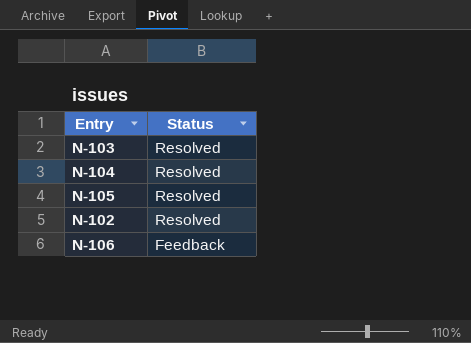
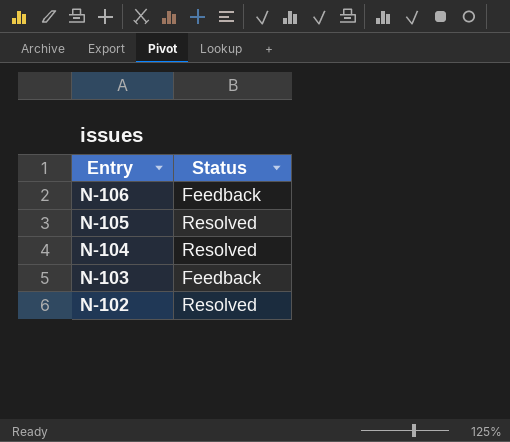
row order: Status descending -> Entry descending
N-103 | Status: Resolved -> Feedback

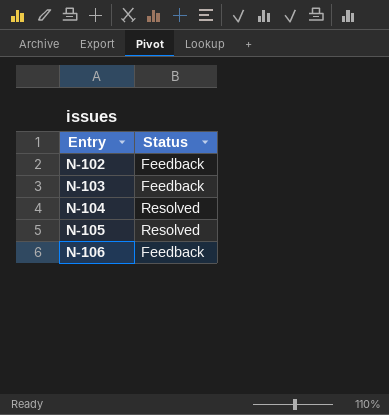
row order: Entry descending -> Entry ascending
N-102 | Status: Resolved -> Feedback

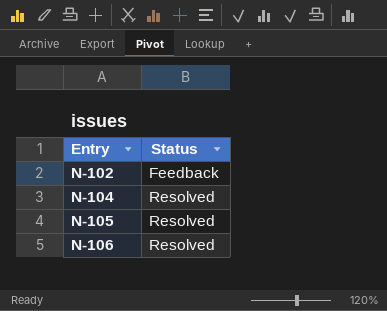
row N-103: Feedback -> none
N-106 | Status: Feedback -> Resolved

